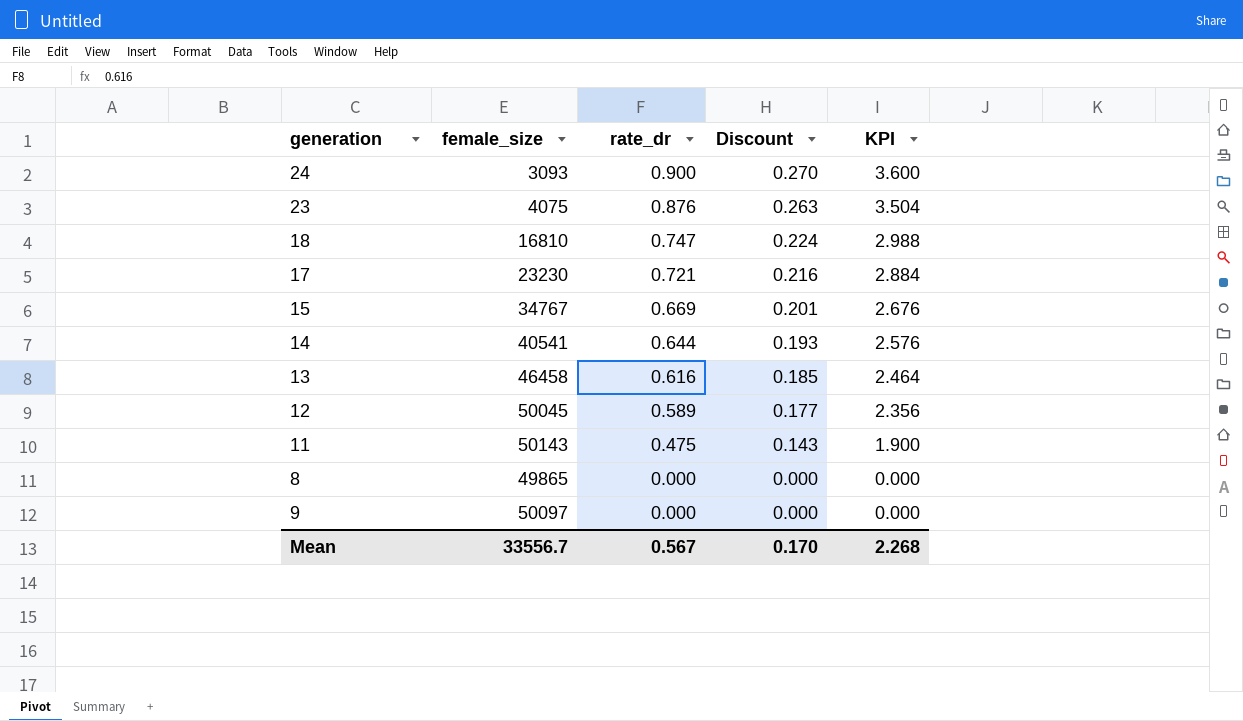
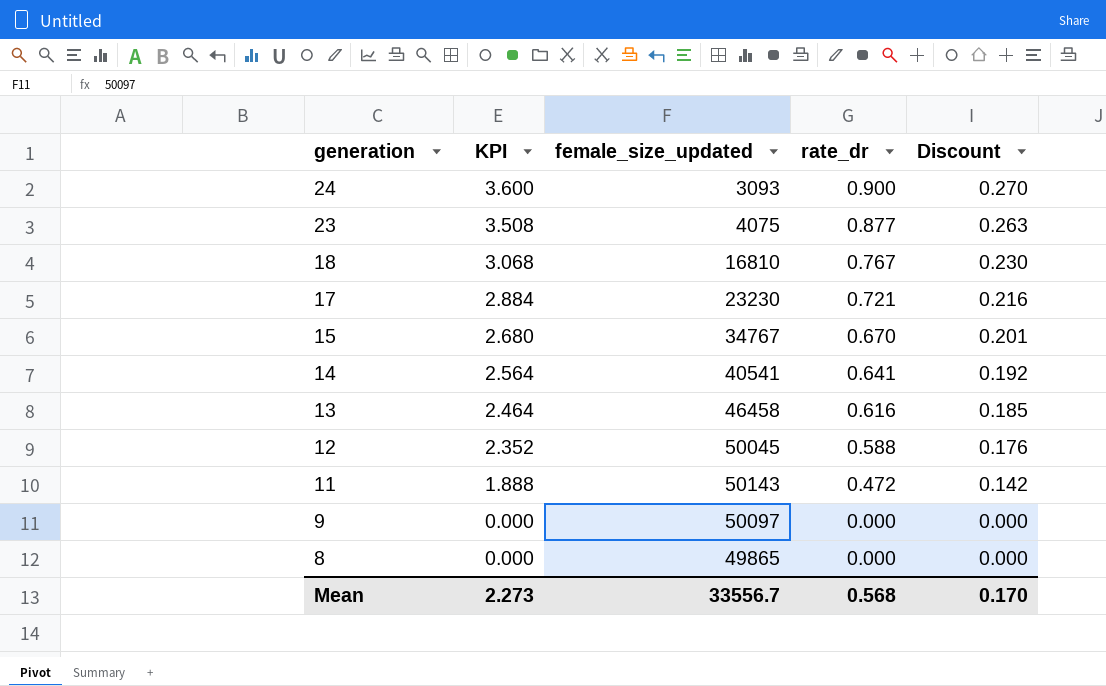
row order: rate_dr descending -> generation descending
column KPI | position: 5 -> 2
column name: female_size -> female_size_updated
23 | KPI: 3.504 -> 3.508
23 | rate_dr: 0.876 -> 0.877
18 | KPI: 2.988 -> 3.068
18 | rate_dr: 0.747 -> 0.767
18 | Discount: 0.224 -> 0.230
15 | KPI: 2.676 -> 2.680
15 | rate_dr: 0.669 -> 0.670
14 | KPI: 2.576 -> 2.564
14 | rate_dr: 0.644 -> 0.641
14 | Discount: 0.193 -> 0.192
12 | KPI: 2.356 -> 2.352
12 | rate_dr: 0.589 -> 0.588
12 | Discount: 0.177 -> 0.176
11 | KPI: 1.900 -> 1.888
11 | rate_dr: 0.475 -> 0.472
11 | Discount: 0.143 -> 0.142
Mean | KPI: 2.268 -> 2.273
Mean | rate_dr: 0.567 -> 0.568

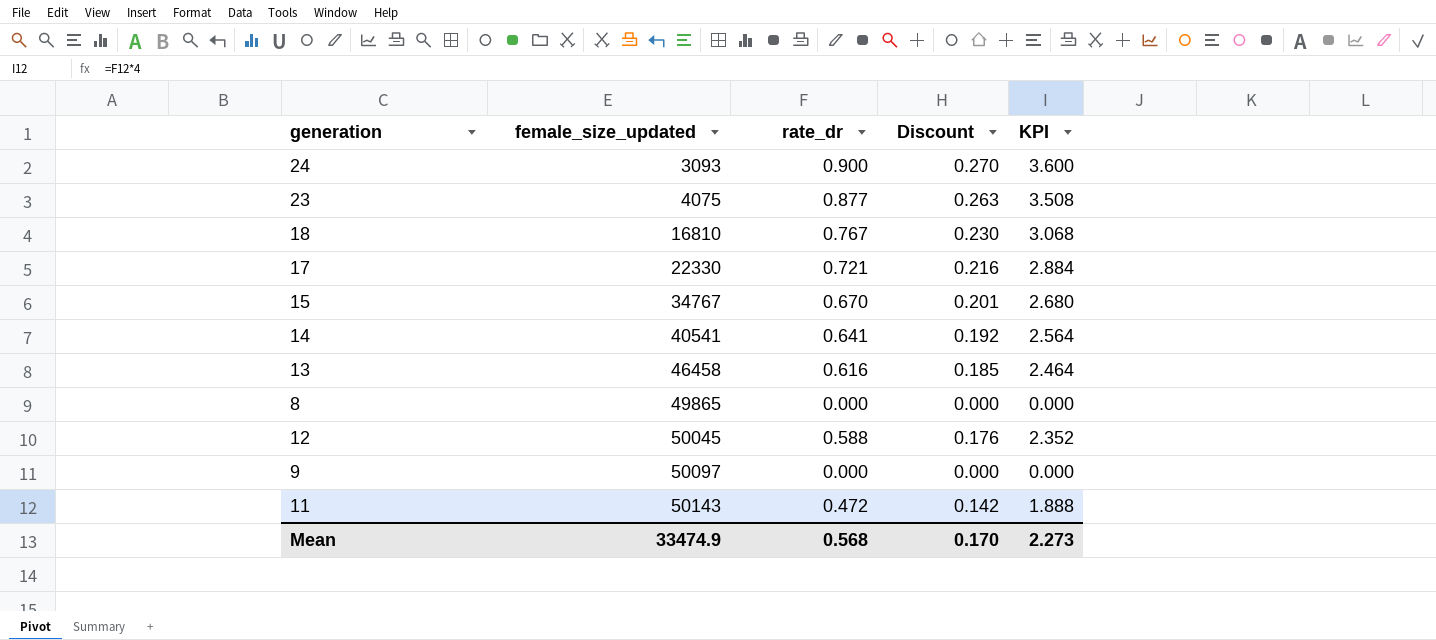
row order: generation descending -> female_size_updated ascending
column KPI | position: 2 -> 5
17 | female_size_updated: 23230 -> 22330
Mean | female_size_updated: 33556.7 -> 33474.9

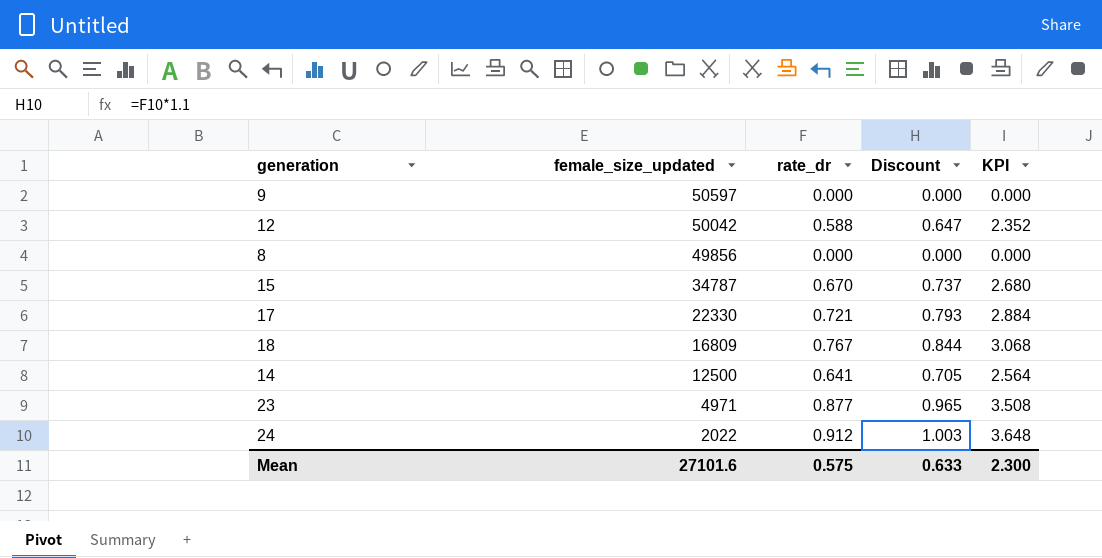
row order: female_size_updated ascending -> female_size_updated descending
column Discount | formula: [rate_dr] * 0.3 -> [rate_dr] * 1.1
row 13: 46458 | 0.616 | 0.185 | 2.464 -> none
row 11: 50143 | 0.472 | 0.142 | 1.888 -> none
9 | female_size_updated: 50097 -> 50597
12 | female_size_updated: 50045 -> 50042
8 | female_size_updated: 49865 -> 49856
15 | female_size_updated: 34767 -> 34787
18 | female_size_updated: 16810 -> 16809
14 | female_size_updated: 40541 -> 12500
23 | female_size_updated: 4075 -> 4971
24 | female_size_updated: 3093 -> 2022
24 | rate_dr: 0.900 -> 0.912
24 | KPI: 3.600 -> 3.648
Mean | female_size_updated: 33474.9 -> 27101.6
Mean | rate_dr: 0.568 -> 0.575
Mean | Discount: 0.170 -> 0.633
Mean | KPI: 2.273 -> 2.300

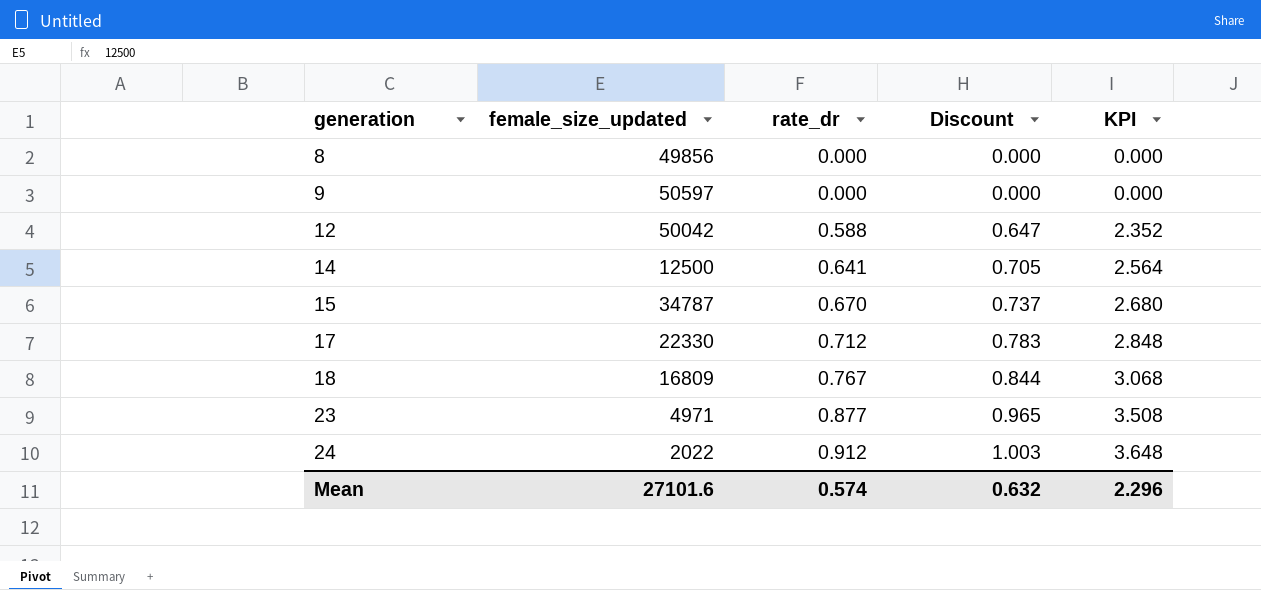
row order: female_size_updated descending -> generation ascending
17 | rate_dr: 0.721 -> 0.712
17 | Discount: 0.793 -> 0.783
17 | KPI: 2.884 -> 2.848
Mean | rate_dr: 0.575 -> 0.574
Mean | Discount: 0.633 -> 0.632
Mean | KPI: 2.300 -> 2.296

